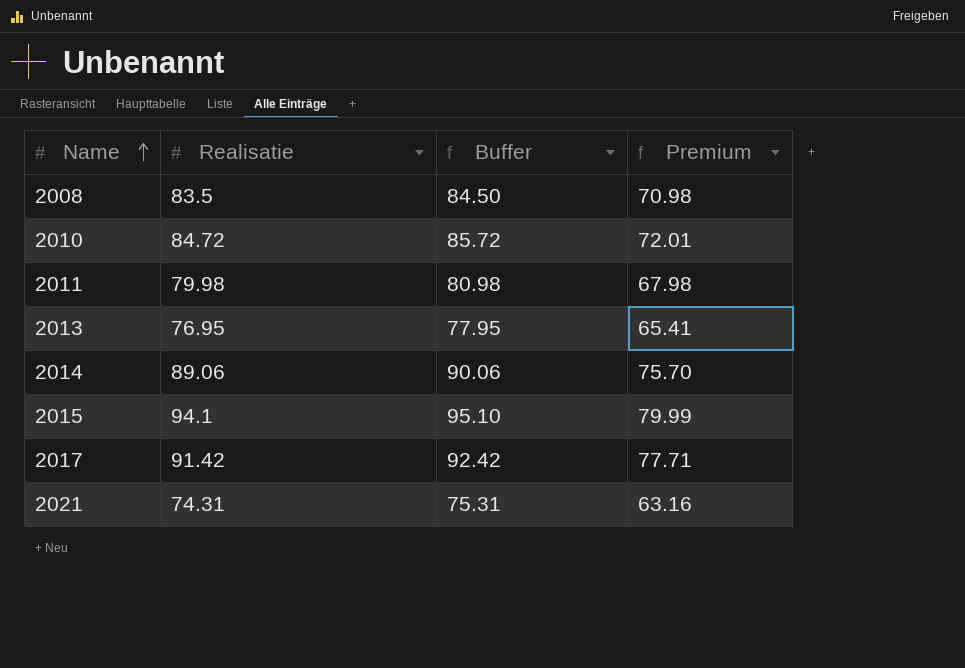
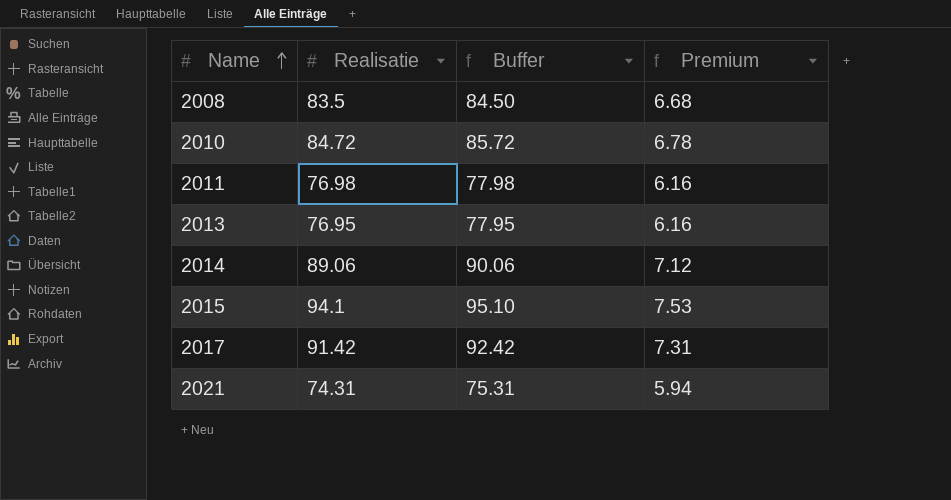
column Premium | formula: [Realisatie] * 0.85 -> [Realisatie] * 0.08
2011 | Realisatie: 79.98 -> 76.98
2011 | Buffer: 80.98 -> 77.98

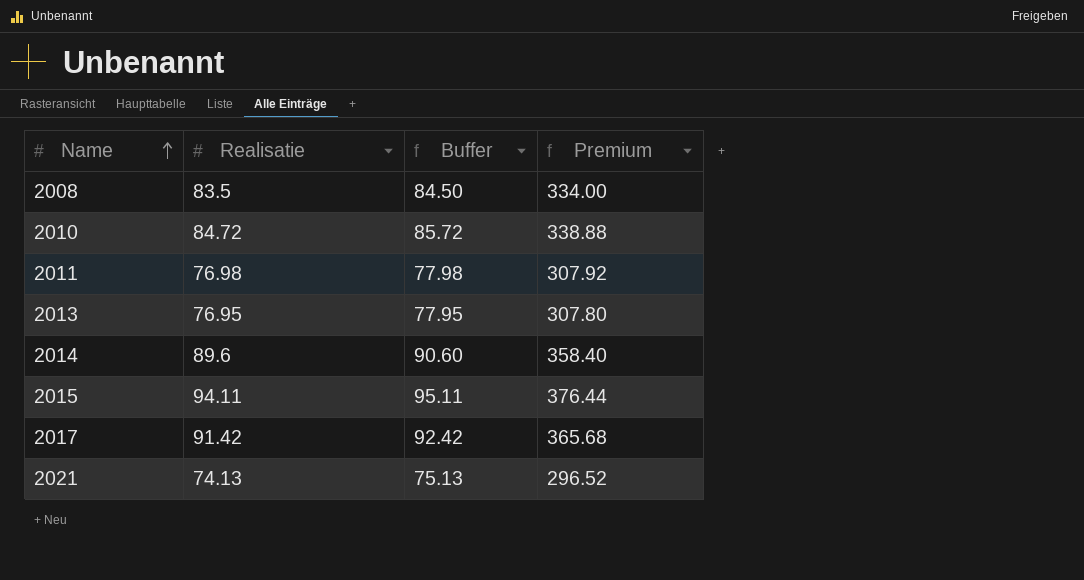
column Premium | formula: [Realisatie] * 0.08 -> [Realisatie] * 4
2014 | Realisatie: 89.06 -> 89.6
2014 | Buffer: 90.06 -> 90.60
2015 | Realisatie: 94.1 -> 94.11
2015 | Buffer: 95.10 -> 95.11
2021 | Realisatie: 74.31 -> 74.13
2021 | Buffer: 75.31 -> 75.13

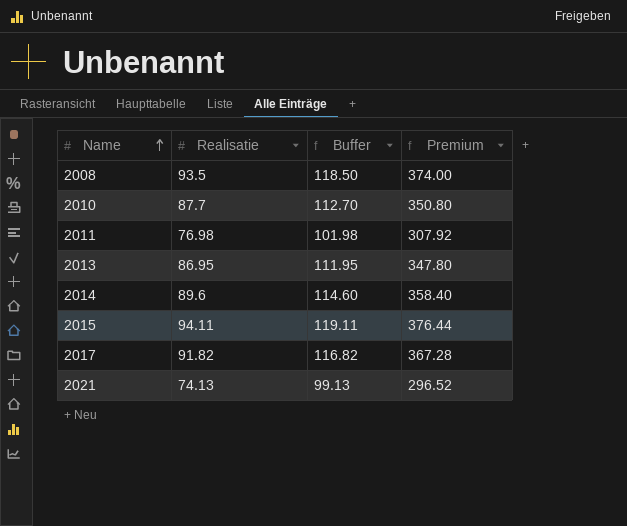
column Buffer | formula: [Realisatie] + 1 -> [Realisatie] + 25
2008 | Realisatie: 83.5 -> 93.5
2008 | Premium: 334.00 -> 374.00
2010 | Realisatie: 84.72 -> 87.7
2010 | Premium: 338.88 -> 350.80
2013 | Realisatie: 76.95 -> 86.95
2013 | Premium: 307.80 -> 347.80
2017 | Realisatie: 91.42 -> 91.82
2017 | Premium: 365.68 -> 367.28

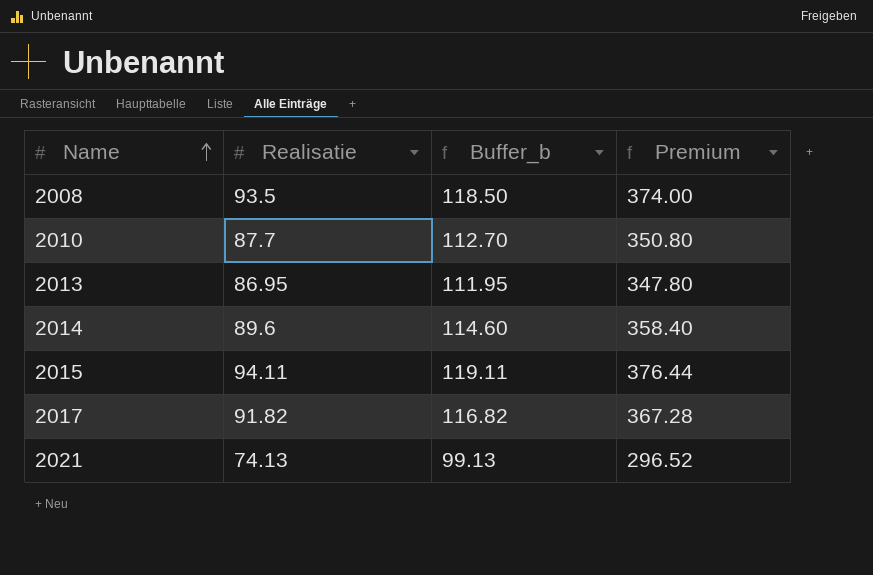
column name: Buffer -> Buffer_b
row 2011: 76.98 | 101.98 | 307.92 -> none

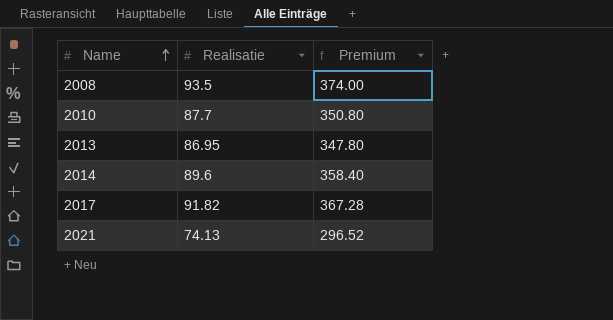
column Buffer_b | formula: [Realisatie] + 25 -> none
row 2015: 94.11 | 119.11 | 376.44 -> none

